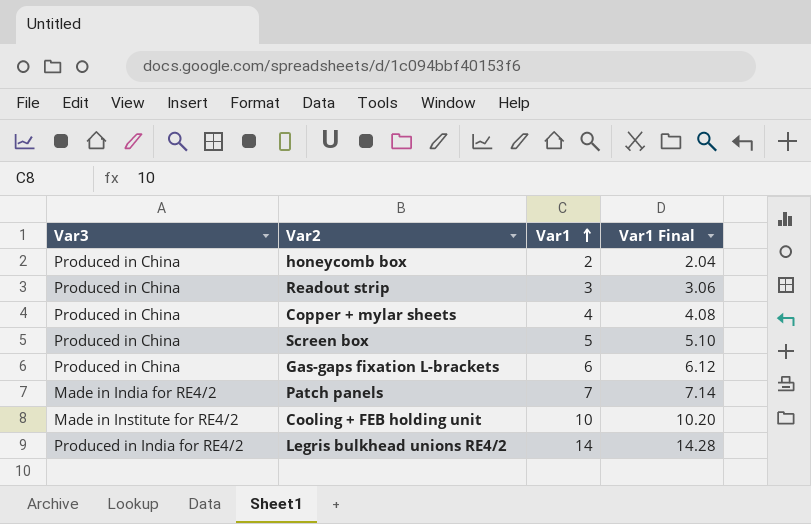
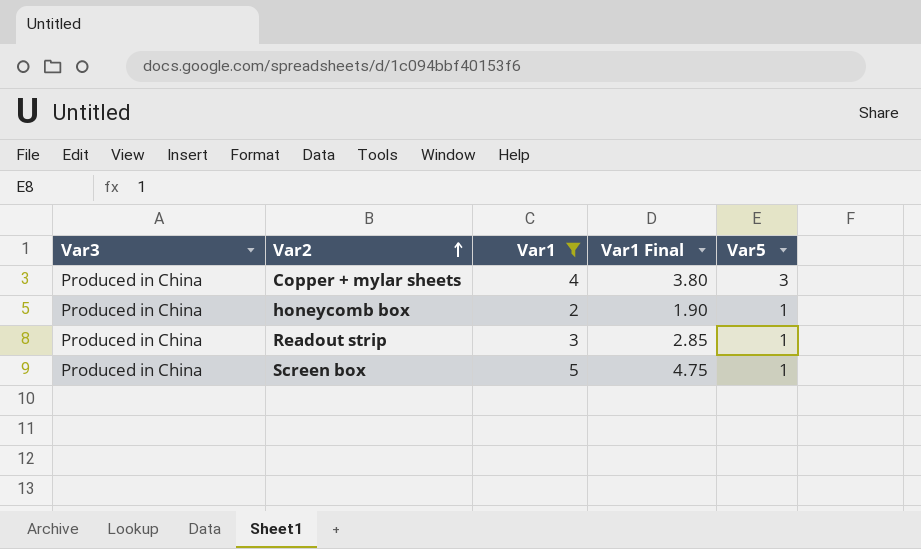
filter: none -> Var1 <= 5
row order: Var1 ascending -> Var2 ascending
column Var1 Final | formula: [Var1] * 1.02 -> [Var1] * 0.95
column Var5 | position: none -> 5

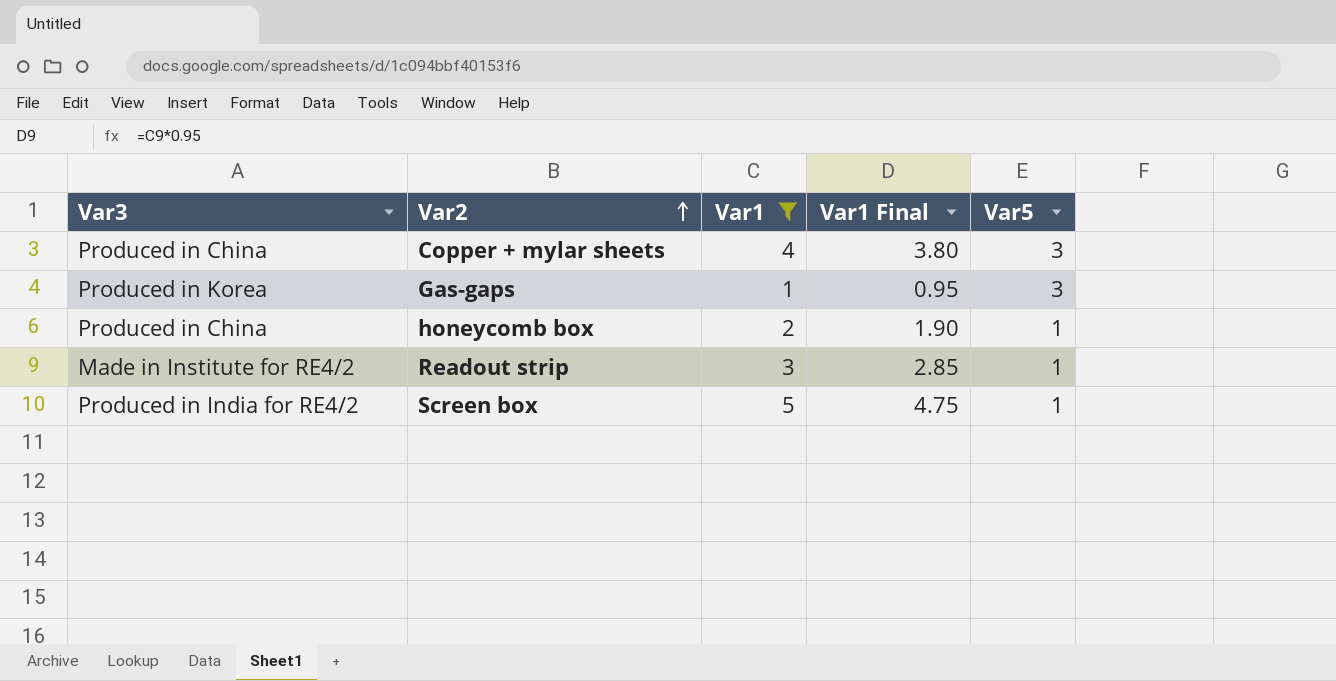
row Gas-gaps: none -> Produced in Korea | 1 | 0.95 | 3
Readout strip | Var3: Produced in China -> Made in Institute for RE4/2
Screen box | Var3: Produced in China -> Produced in India for RE4/2

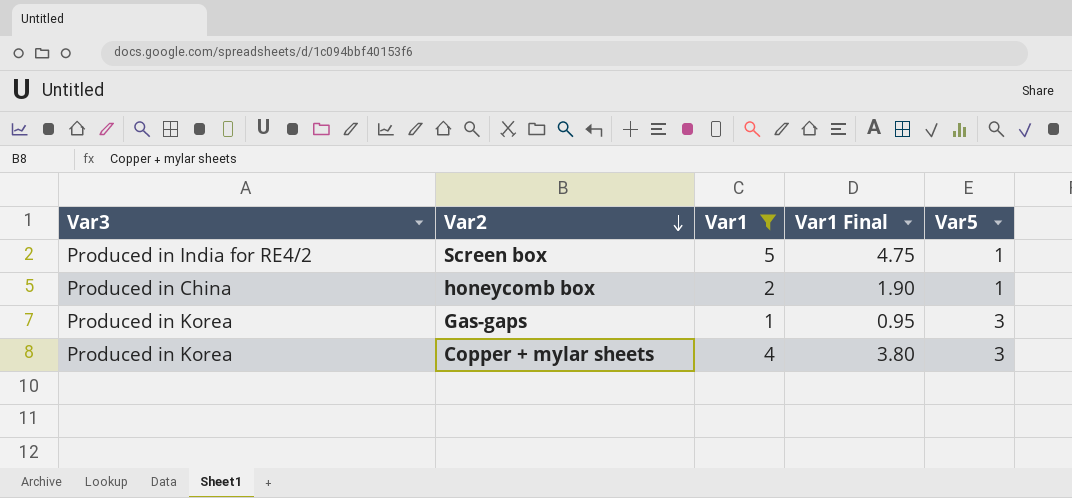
row order: Var2 ascending -> Var2 descending
row Readout strip: Made in Institute for RE4/2 | 3 | 2.85 | 1 -> none
Copper + mylar sheets | Var3: Produced in China -> Produced in Korea

